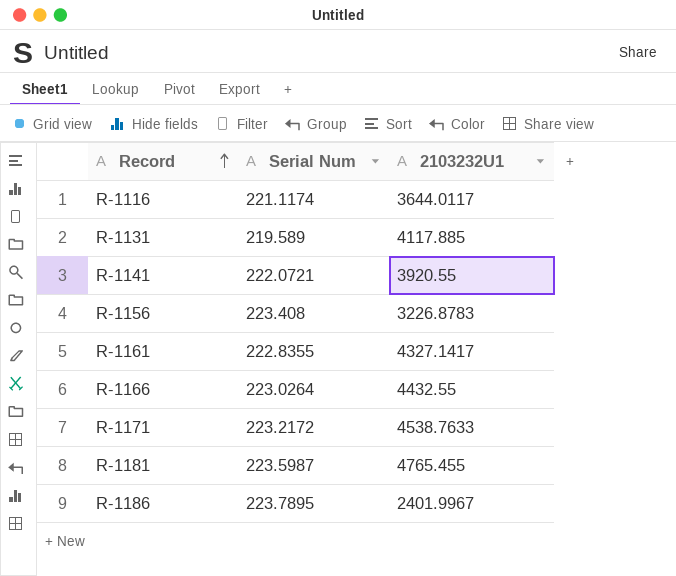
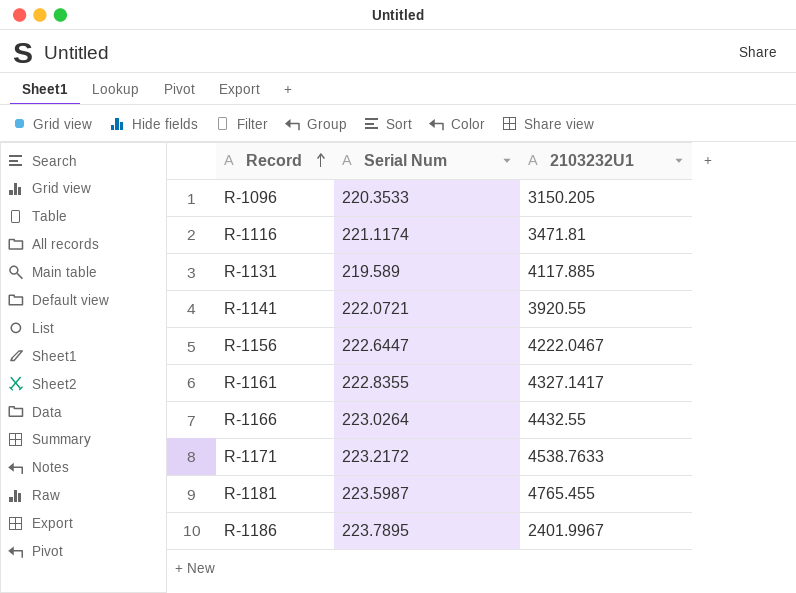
row R-1096: none -> 220.3533 | 3150.205
R-1116 | 2103232U1: 3644.0117 -> 3471.81
R-1156 | Serial Num: 223.408 -> 222.6447
R-1156 | 2103232U1: 3226.8783 -> 4222.0467

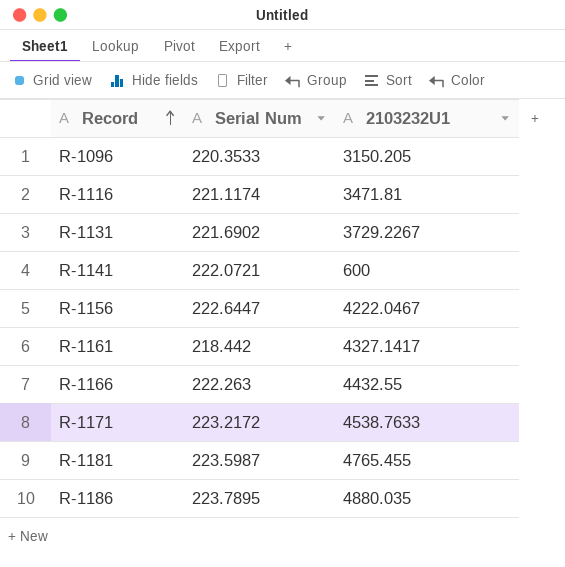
R-1131 | Serial Num: 219.589 -> 221.6902
R-1131 | 2103232U1: 4117.885 -> 3729.2267
R-1141 | 2103232U1: 3920.55 -> 600
R-1161 | Serial Num: 222.8355 -> 218.442
R-1166 | Serial Num: 223.0264 -> 222.263
R-1186 | 2103232U1: 2401.9967 -> 4880.035

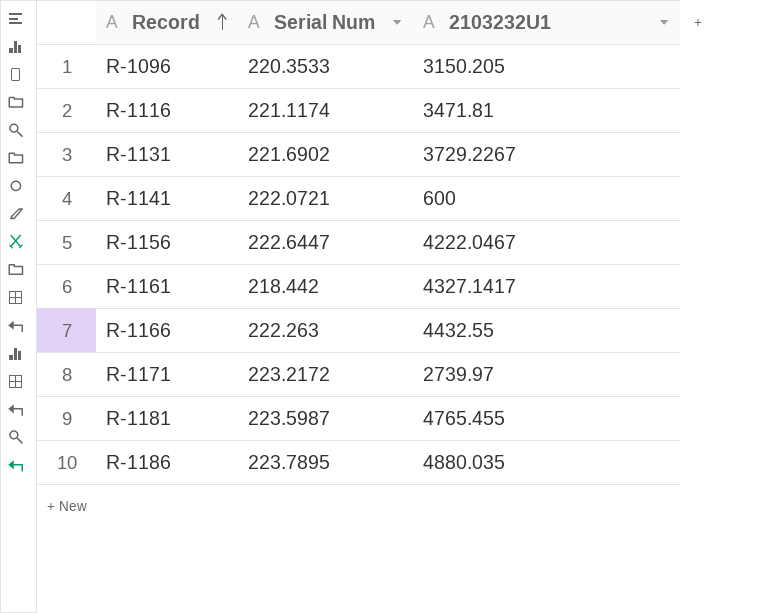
R-1171 | 2103232U1: 4538.7633 -> 2739.97

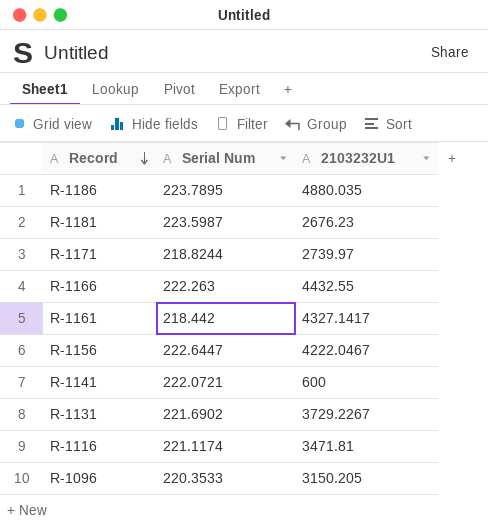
row order: Record ascending -> Record descending
R-1181 | 2103232U1: 4765.455 -> 2676.23
R-1171 | Serial Num: 223.2172 -> 218.8244

